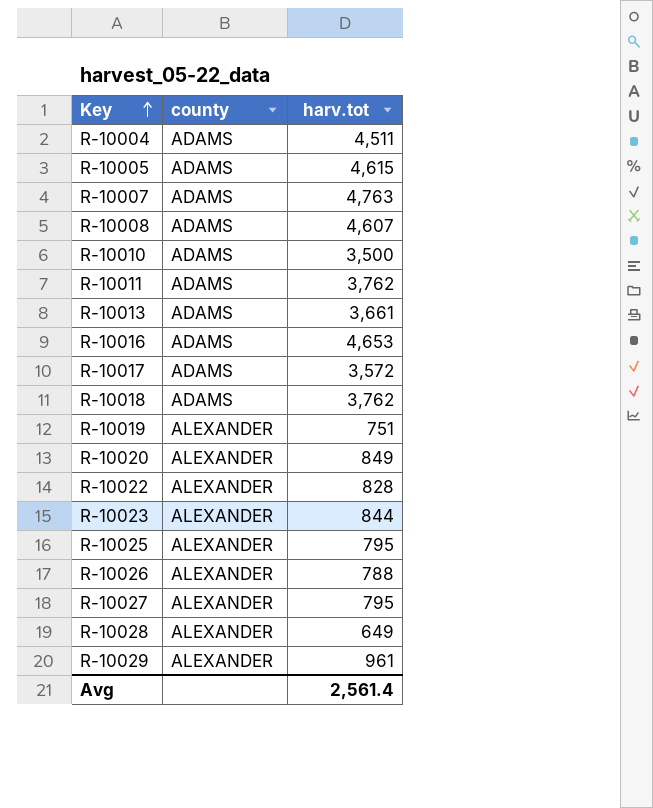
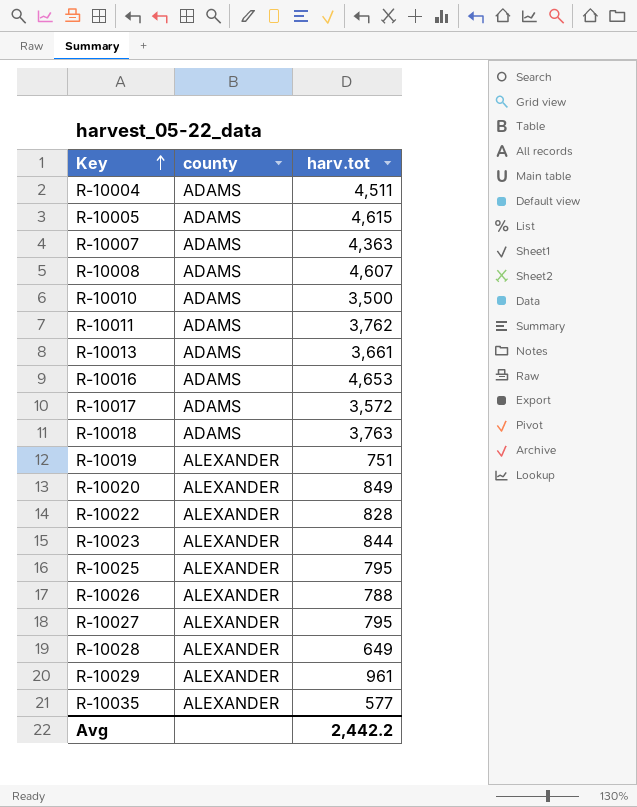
R-10007 | harv.tot: 4,763 -> 4,363
R-10018 | harv.tot: 3,762 -> 3,763
row R-10035: none -> ALEXANDER | 577
Avg | harv.tot: 2,561.4 -> 2,442.2

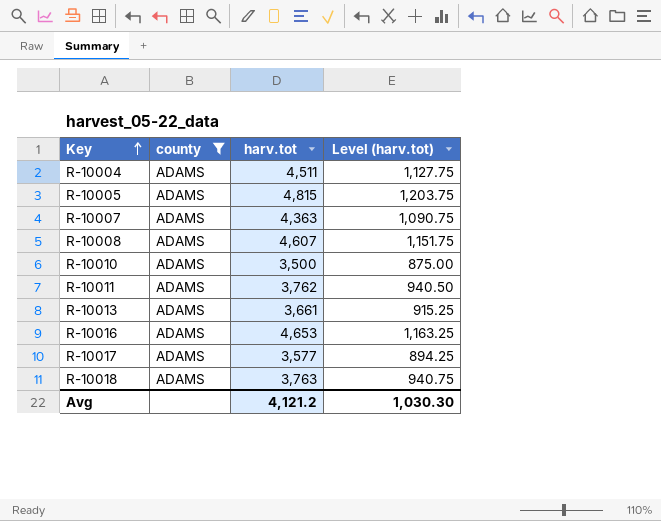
filter: none -> county = ADAMS
column Level (harv.tot) | formula: none -> [harv.tot] * 0.25
R-10005 | harv.tot: 4,615 -> 4,815
R-10017 | harv.tot: 3,572 -> 3,577
Avg | harv.tot: 2,442.2 -> 4,121.2

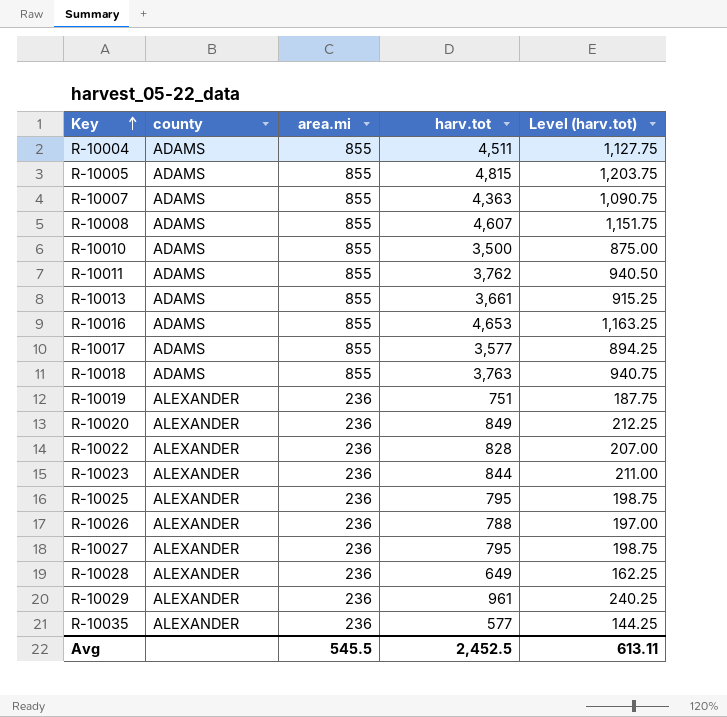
filter: county = ADAMS -> none
column area.mi | position: none -> 3
Avg | harv.tot: 4,121.2 -> 2,452.5
Avg | Level (harv.tot): 1,030.30 -> 613.11

